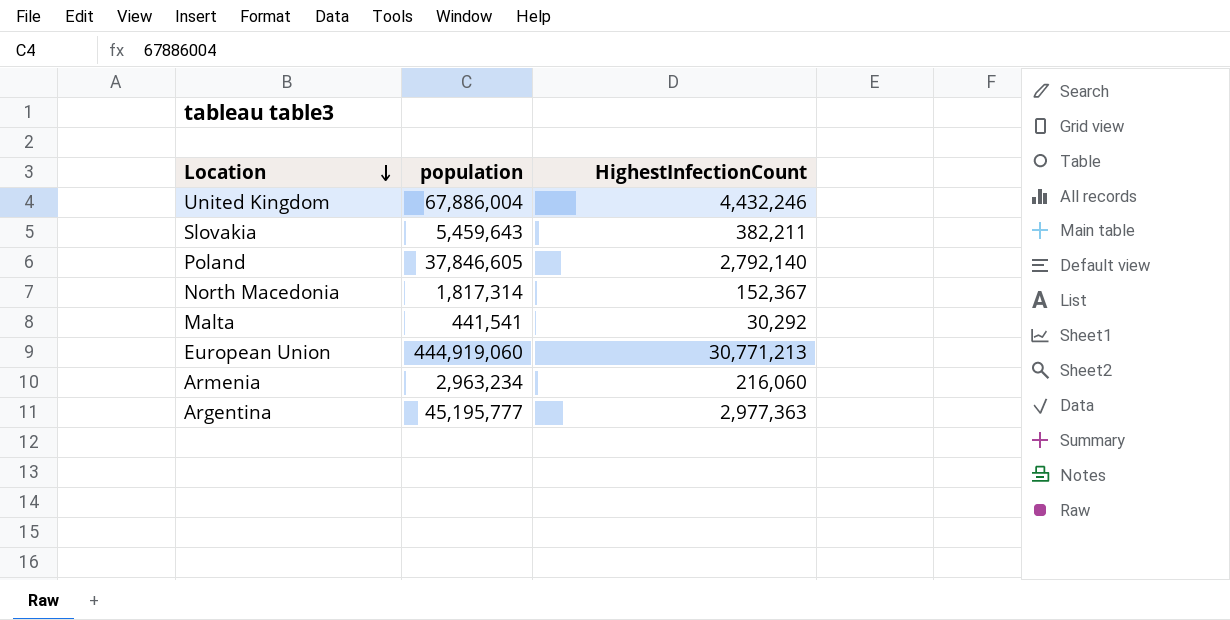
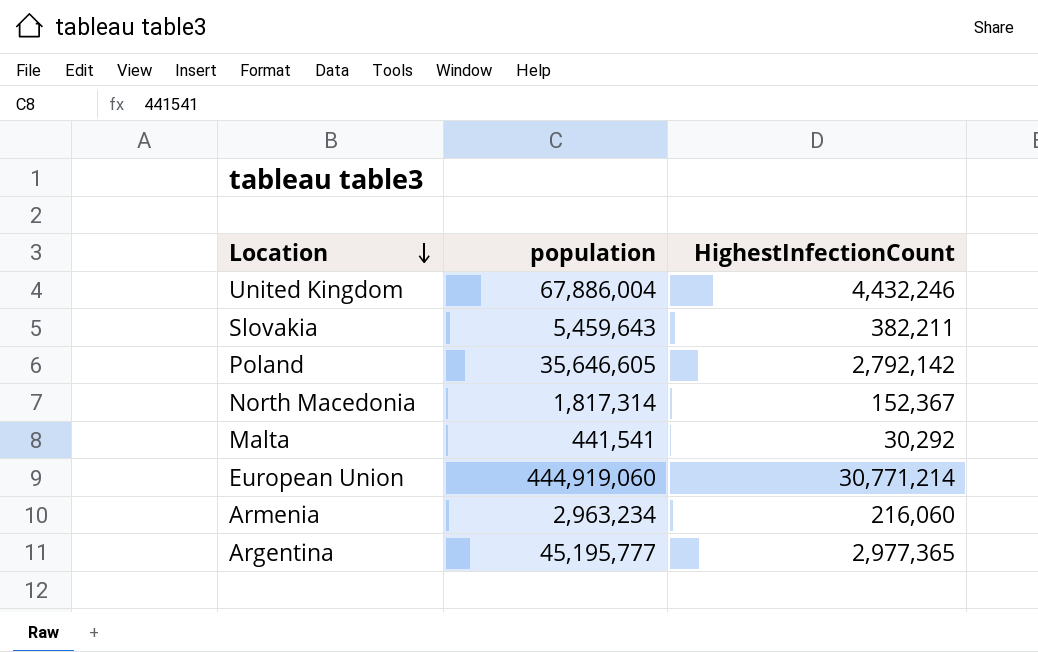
Poland | population: 37,846,605 -> 35,646,605
Poland | HighestInfectionCount: 2,792,140 -> 2,792,142
European Union | HighestInfectionCount: 30,771,213 -> 30,771,214
Argentina | HighestInfectionCount: 2,977,363 -> 2,977,365

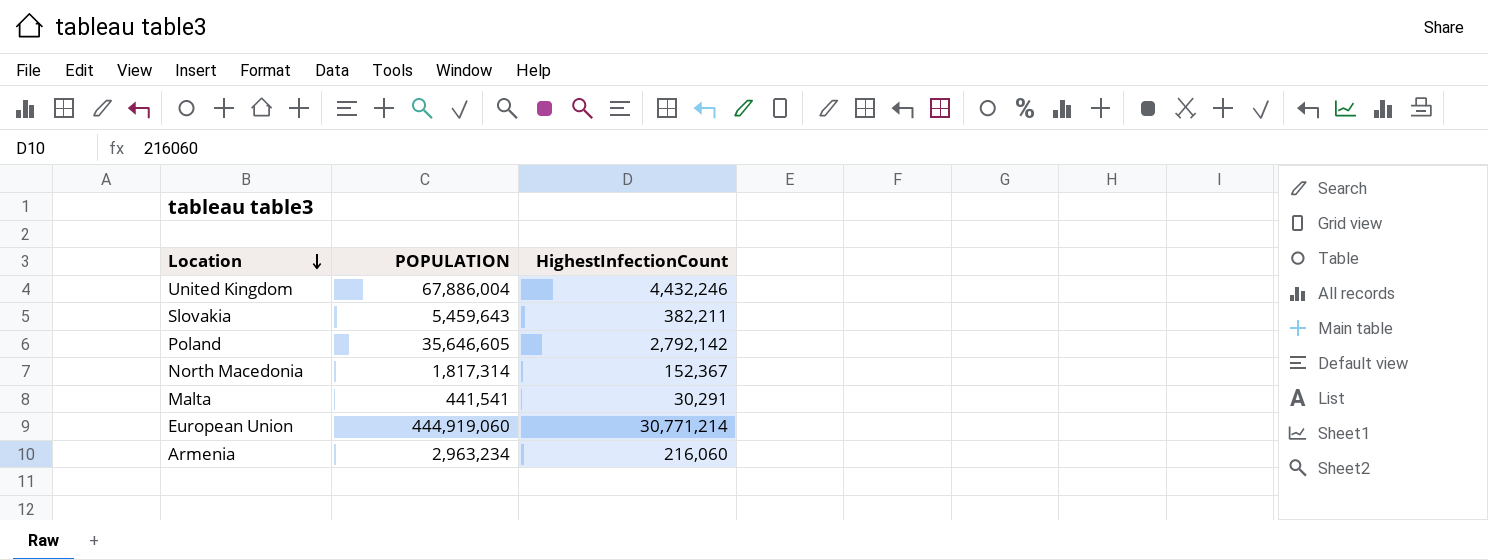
column name: population -> POPULATION
row Argentina: 45,195,777 | 2,977,365 -> none
Malta | HighestInfectionCount: 30,292 -> 30,291

